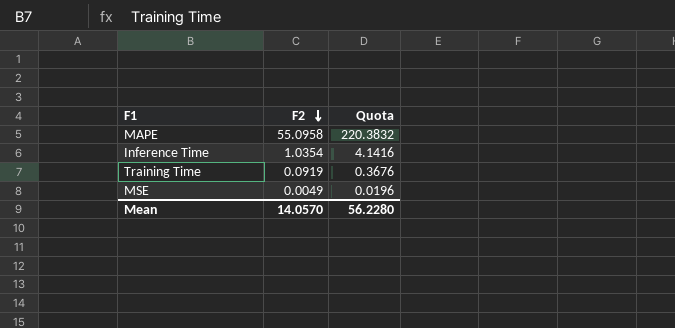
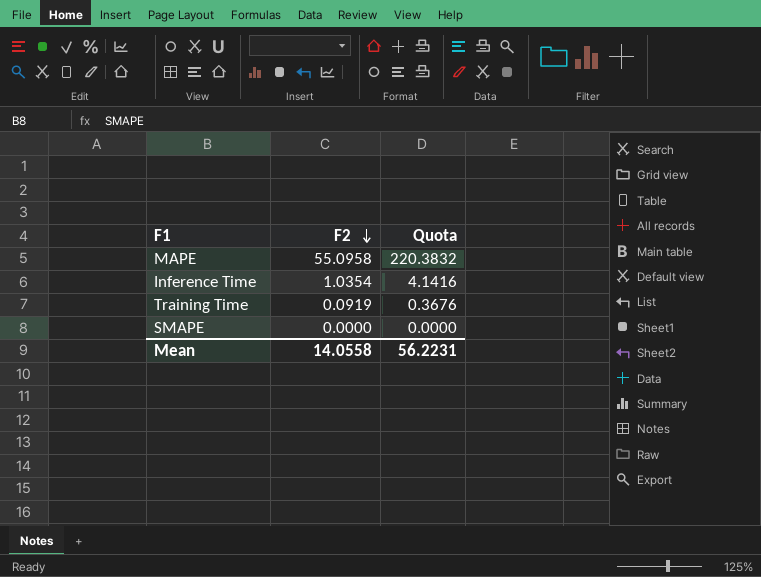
row MSE: 0.0049 | 0.0196 -> none
row SMAPE: none -> 0.0000 | 0.0000
Mean | F2: 14.0570 -> 14.0558
Mean | Quota: 56.2280 -> 56.2231

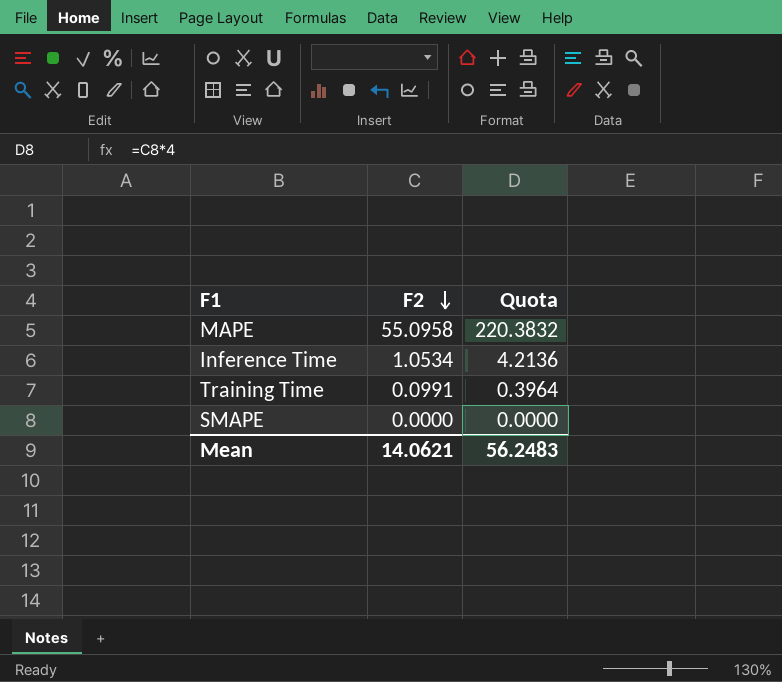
Inference Time | F2: 1.0354 -> 1.0534
Inference Time | Quota: 4.1416 -> 4.2136
Training Time | F2: 0.0919 -> 0.0991
Training Time | Quota: 0.3676 -> 0.3964
Mean | F2: 14.0558 -> 14.0621
Mean | Quota: 56.2231 -> 56.2483

